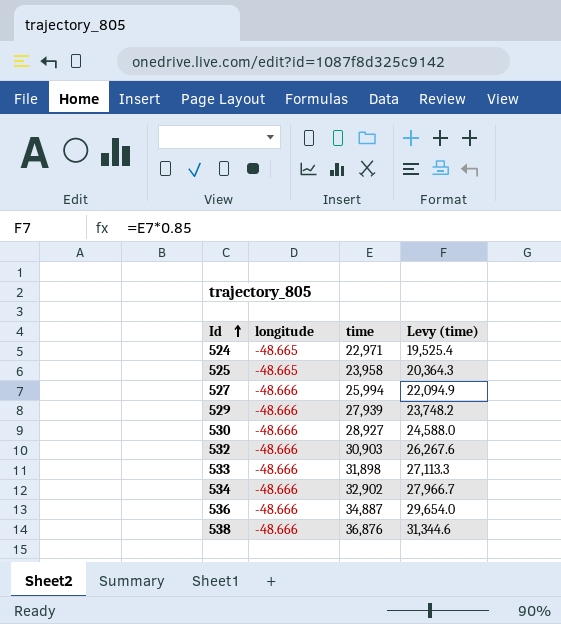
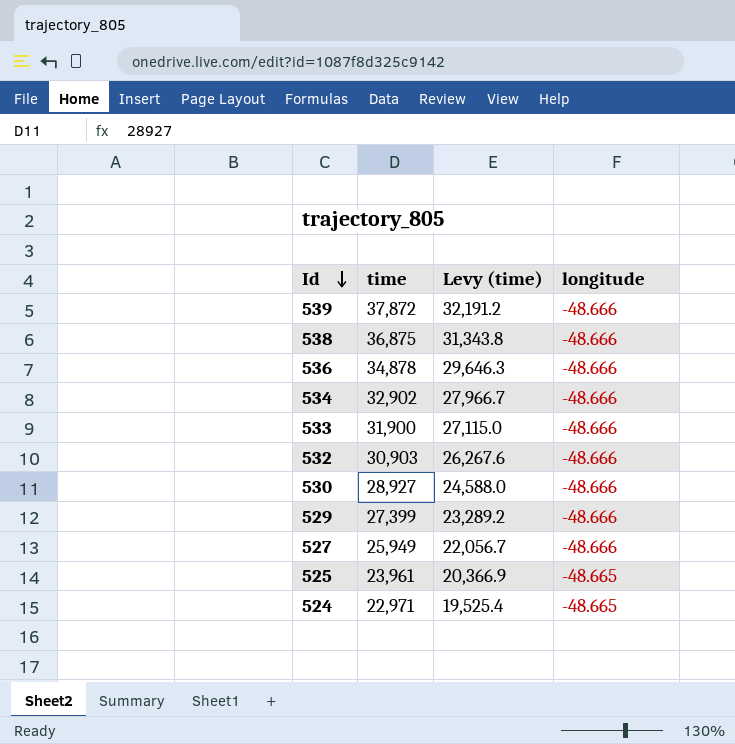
row order: Id ascending -> Id descending
column longitude | position: 2 -> 4
row 539: none -> 37,872 | 32,191.2 | -48.666
538 | time: 36,876 -> 36,875
538 | Levy (time): 31,344.6 -> 31,343.8
536 | time: 34,887 -> 34,878
536 | Levy (time): 29,654.0 -> 29,646.3
533 | time: 31,898 -> 31,900
533 | Levy (time): 27,113.3 -> 27,115.0
529 | time: 27,939 -> 27,399
529 | Levy (time): 23,748.2 -> 23,289.2
527 | time: 25,994 -> 25,949
527 | Levy (time): 22,094.9 -> 22,056.7
525 | time: 23,958 -> 23,961
525 | Levy (time): 20,364.3 -> 20,366.9

